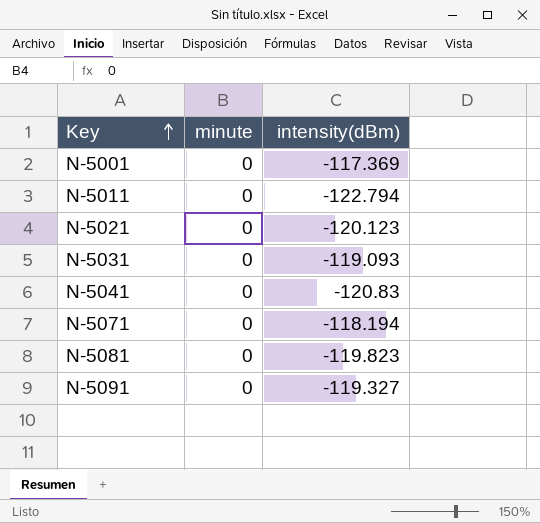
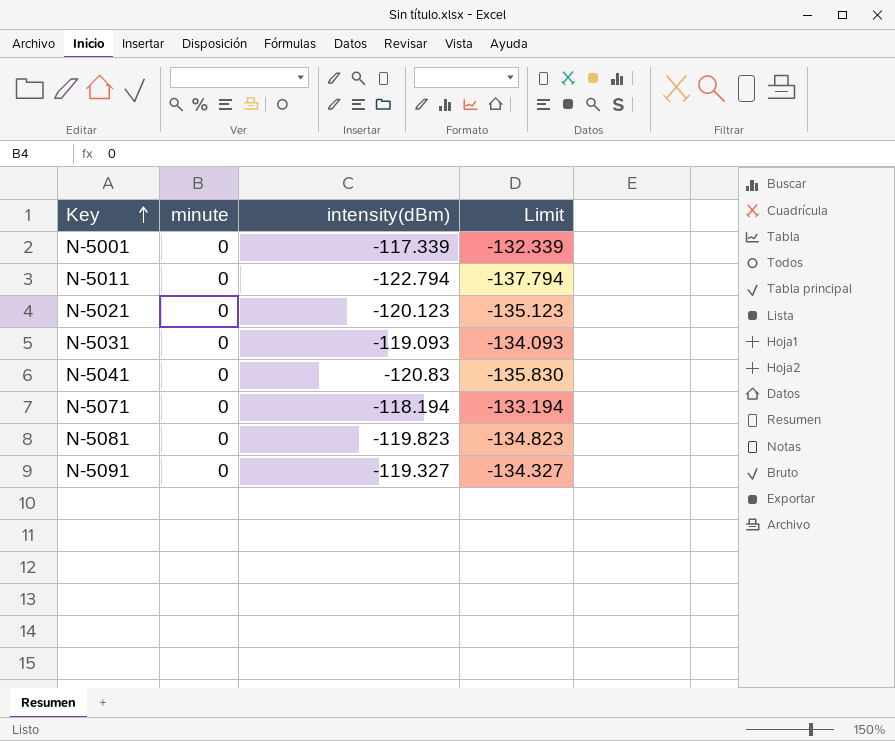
column Limit | formula: none -> [intensity(dBm)] - 15
N-5001 | intensity(dBm): -117.369 -> -117.339

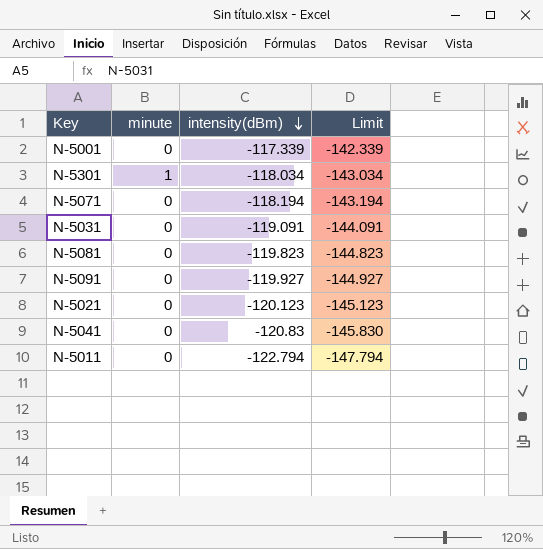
row order: Key ascending -> intensity(dBm) descending
column Limit | formula: [intensity(dBm)] - 15 -> [intensity(dBm)] - 25
row N-5301: none -> 1 | -118.034 | -143.034
N-5031 | intensity(dBm): -119.093 -> -119.091
N-5091 | intensity(dBm): -119.327 -> -119.927

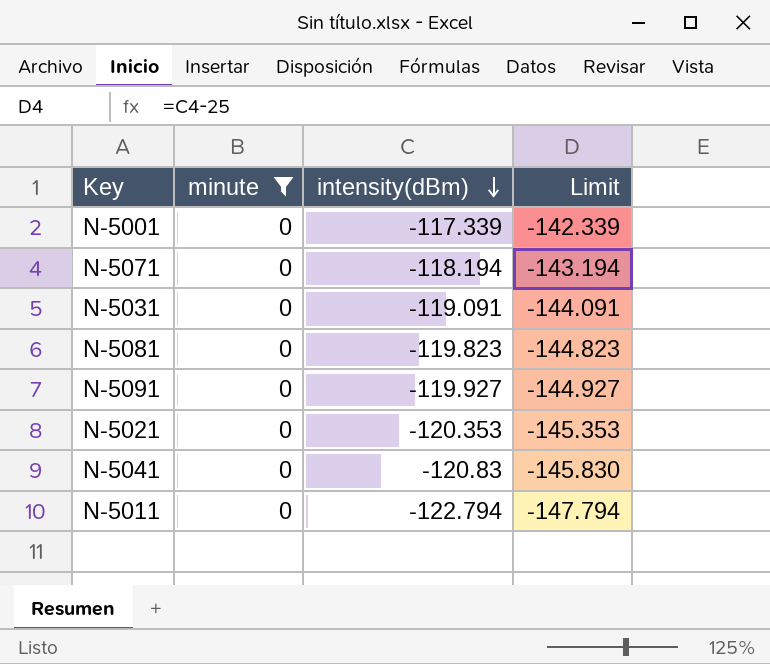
filter: none -> minute = 0
N-5021 | intensity(dBm): -120.123 -> -120.353
N-5021 | Limit: -145.123 -> -145.353

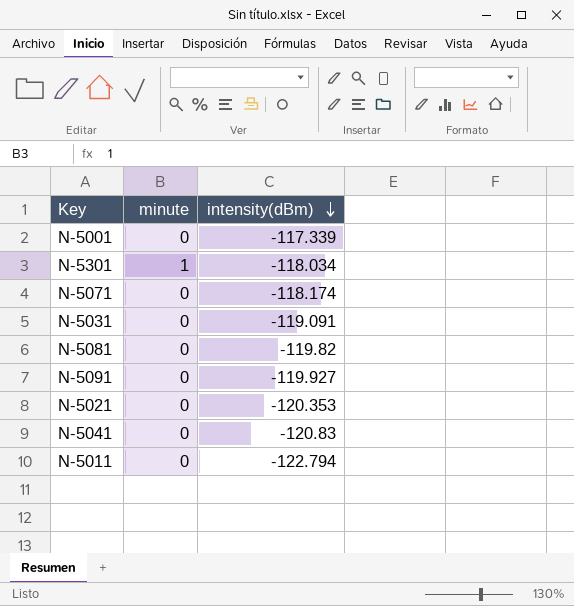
filter: minute = 0 -> none
column Limit | formula: [intensity(dBm)] - 25 -> none
N-5071 | intensity(dBm): -118.194 -> -118.174
N-5081 | intensity(dBm): -119.823 -> -119.82

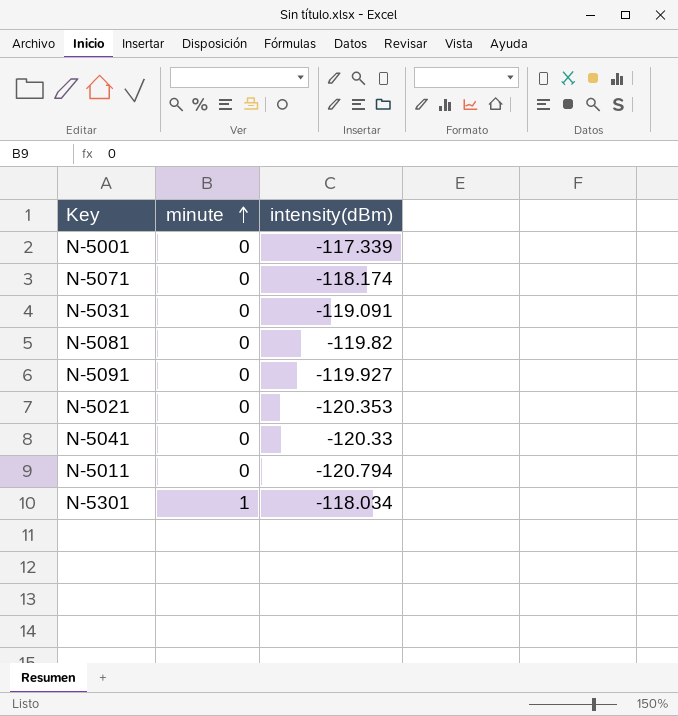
row order: intensity(dBm) descending -> minute ascending
N-5041 | intensity(dBm): -120.83 -> -120.33
N-5011 | intensity(dBm): -122.794 -> -120.794

